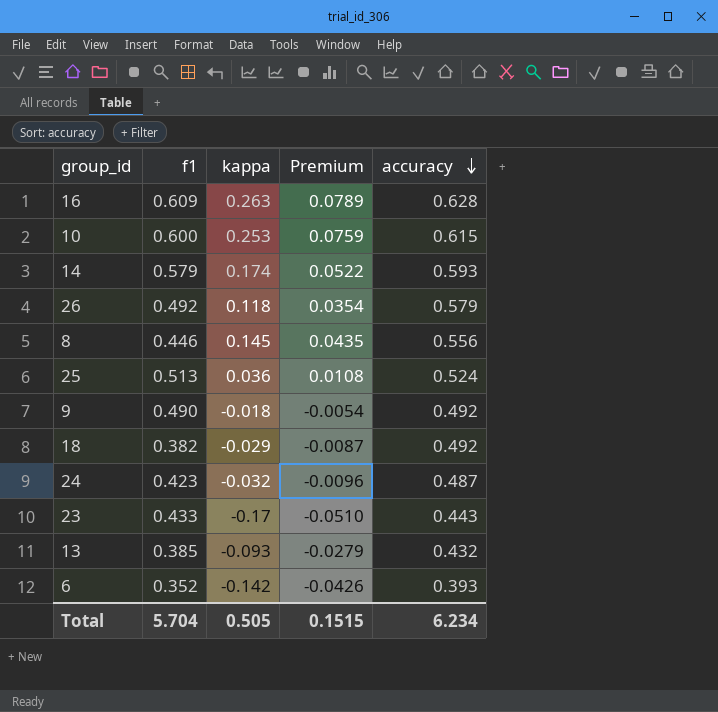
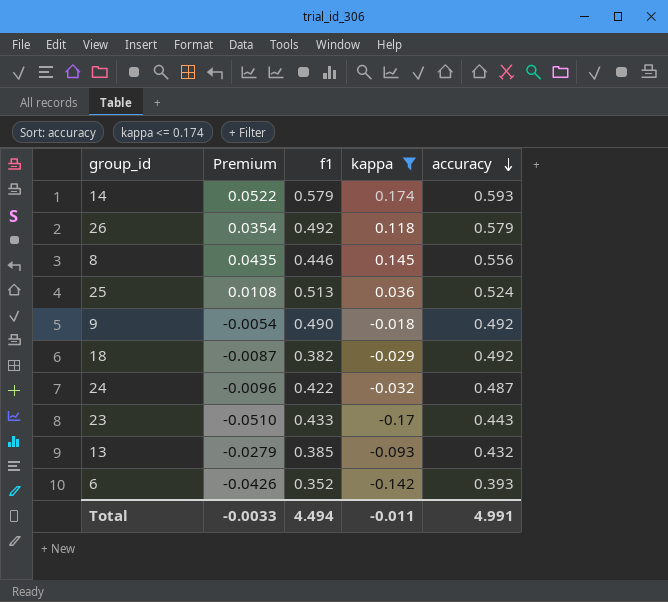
filter: none -> kappa <= 0.174
column Premium | position: 4 -> 2
24 | f1: 0.423 -> 0.422
Total | Premium: 0.1515 -> -0.0033
Total | f1: 5.704 -> 4.494
Total | kappa: 0.505 -> -0.011
Total | accuracy: 6.234 -> 4.991

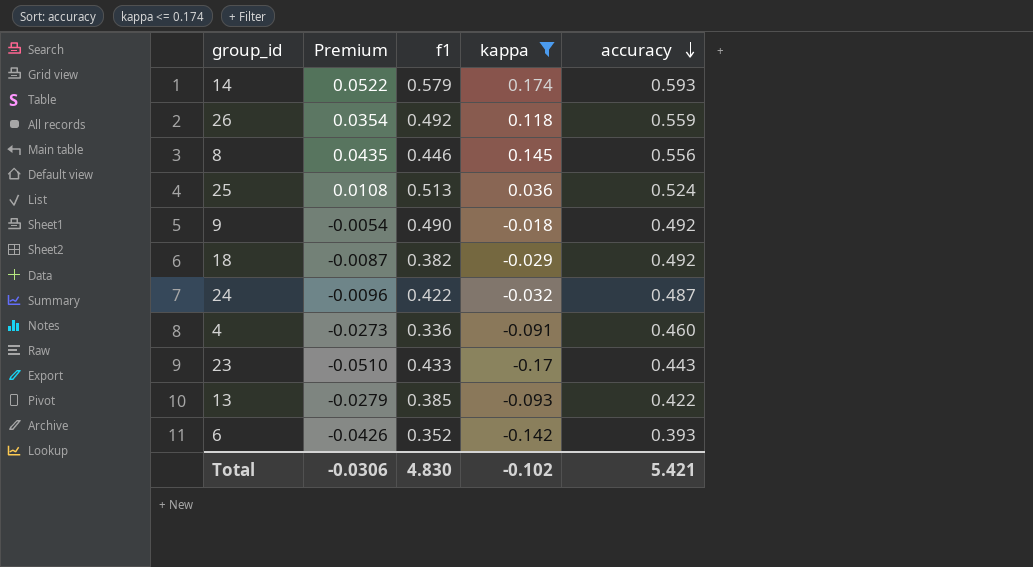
26 | accuracy: 0.579 -> 0.559
row 4: none -> -0.0273 | 0.336 | -0.091 | 0.460
13 | accuracy: 0.432 -> 0.422
Total | Premium: -0.0033 -> -0.0306
Total | f1: 4.494 -> 4.830
Total | kappa: -0.011 -> -0.102
Total | accuracy: 4.991 -> 5.421

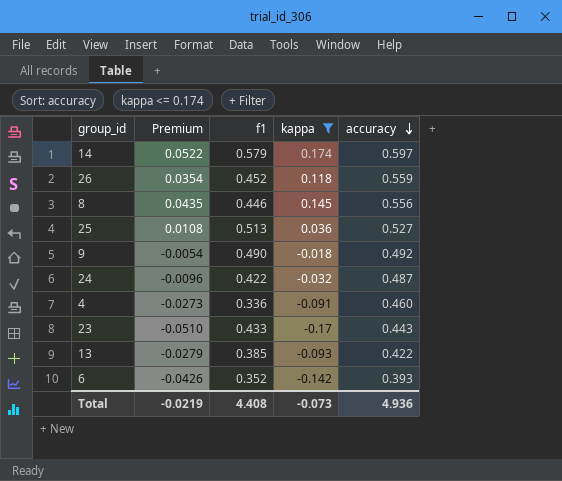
row 18: -0.0087 | 0.382 | -0.029 | 0.492 -> none
14 | accuracy: 0.593 -> 0.597
26 | f1: 0.492 -> 0.452
25 | accuracy: 0.524 -> 0.527
Total | Premium: -0.0306 -> -0.0219
Total | f1: 4.830 -> 4.408
Total | kappa: -0.102 -> -0.073
Total | accuracy: 5.421 -> 4.936

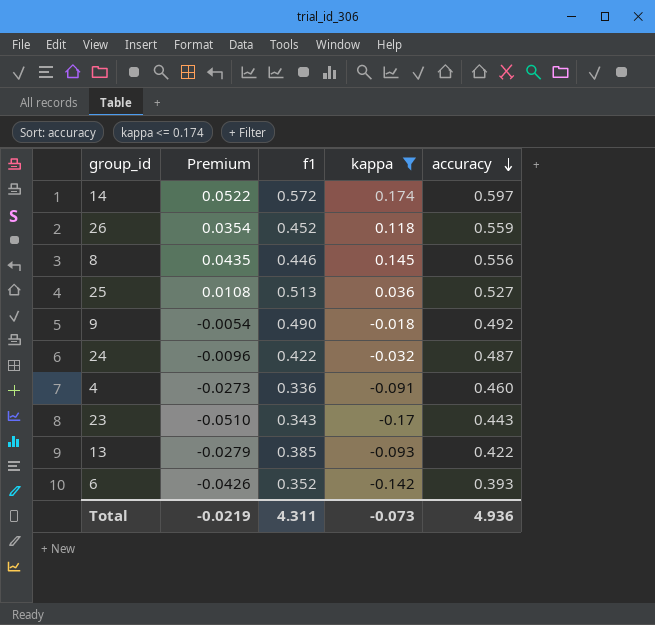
14 | f1: 0.579 -> 0.572
23 | f1: 0.433 -> 0.343
Total | f1: 4.408 -> 4.311

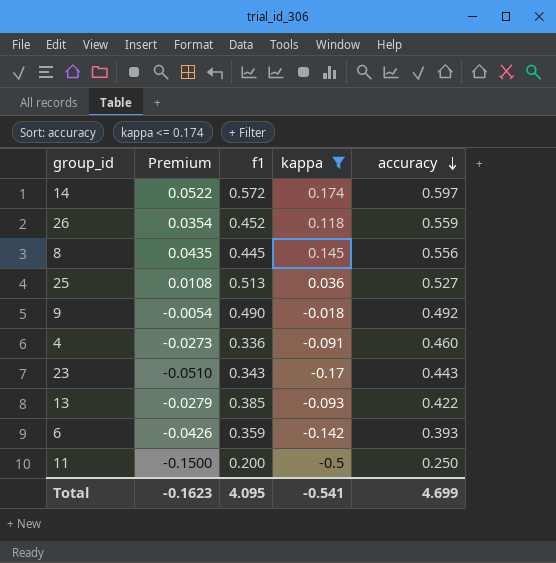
row 24: -0.0096 | 0.422 | -0.032 | 0.487 -> none
8 | f1: 0.446 -> 0.445
6 | f1: 0.352 -> 0.359
row 11: none -> -0.1500 | 0.200 | -0.5 | 0.250
Total | Premium: -0.0219 -> -0.1623
Total | f1: 4.311 -> 4.095
Total | kappa: -0.073 -> -0.541
Total | accuracy: 4.936 -> 4.699

